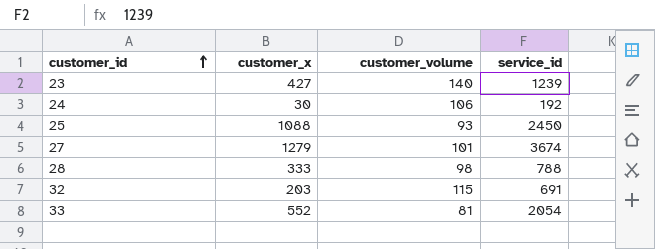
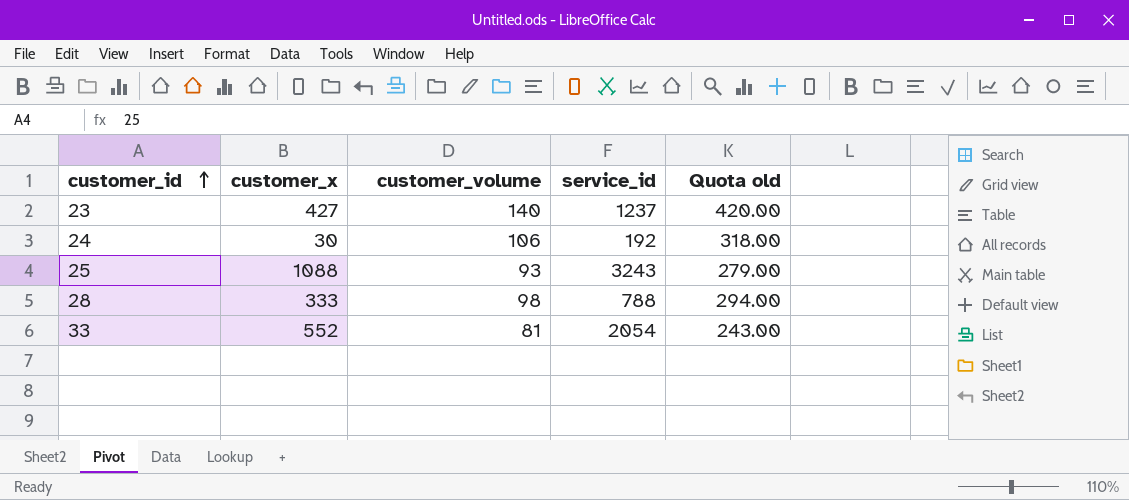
column Quota old | formula: none -> [customer_volume] * 3
row 27: 1279 | 101 | 3674 -> none
row 32: 203 | 115 | 691 -> none
23 | service_id: 1239 -> 1237
25 | service_id: 2450 -> 3243

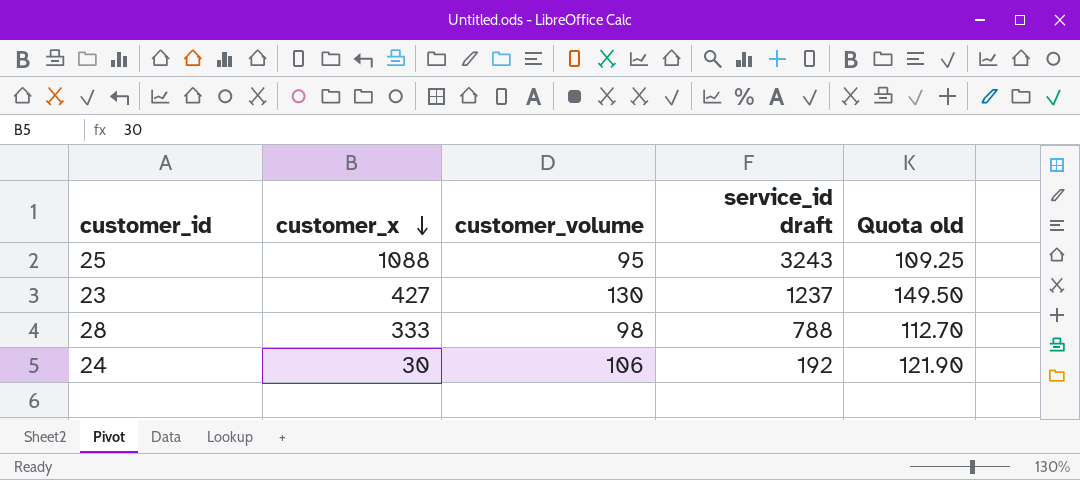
row order: customer_id ascending -> customer_x descending
column name: service_id -> service_id draft
column Quota old | formula: [customer_volume] * 3 -> [customer_volume] * 1.15
row 33: 552 | 81 | 2054 | 243.00 -> none
25 | customer_volume: 93 -> 95
23 | customer_volume: 140 -> 130

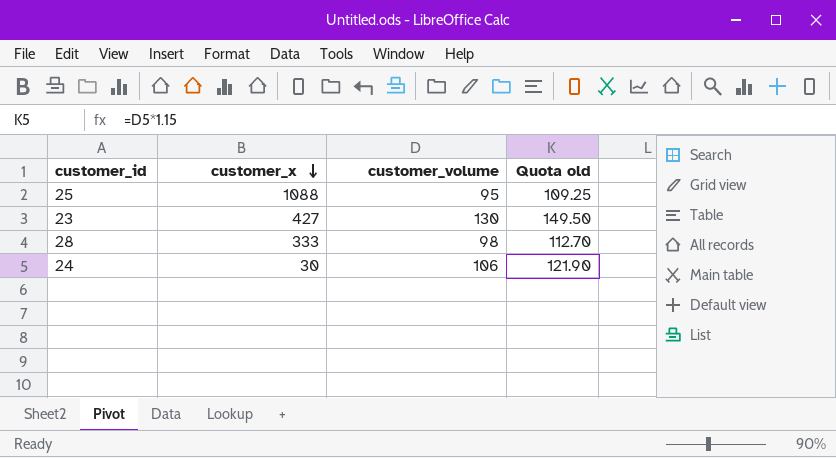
column service_id draft | position: 4 -> none

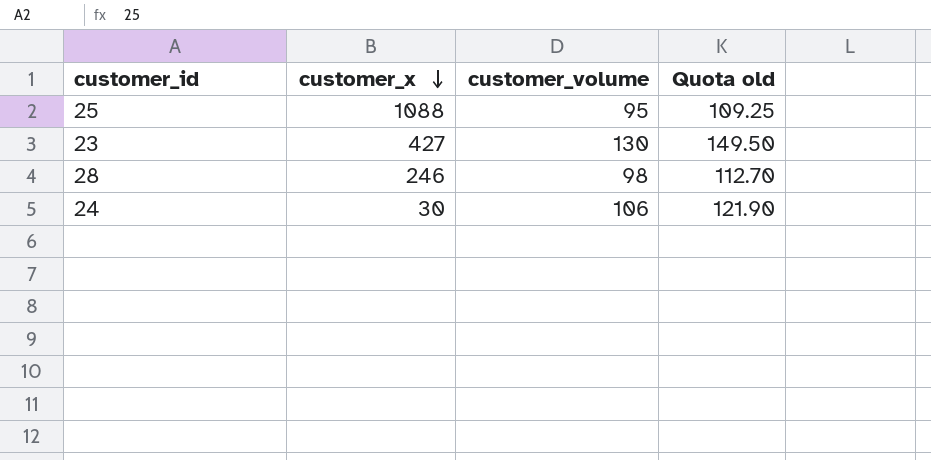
28 | customer_x: 333 -> 246

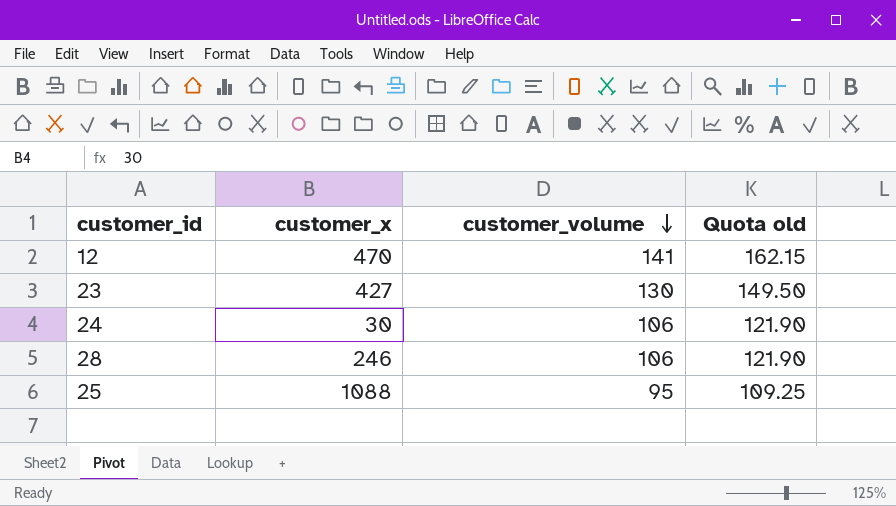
row order: customer_x descending -> customer_volume descending
row 12: none -> 470 | 141 | 162.15
28 | customer_volume: 98 -> 106
28 | Quota old: 112.70 -> 121.90

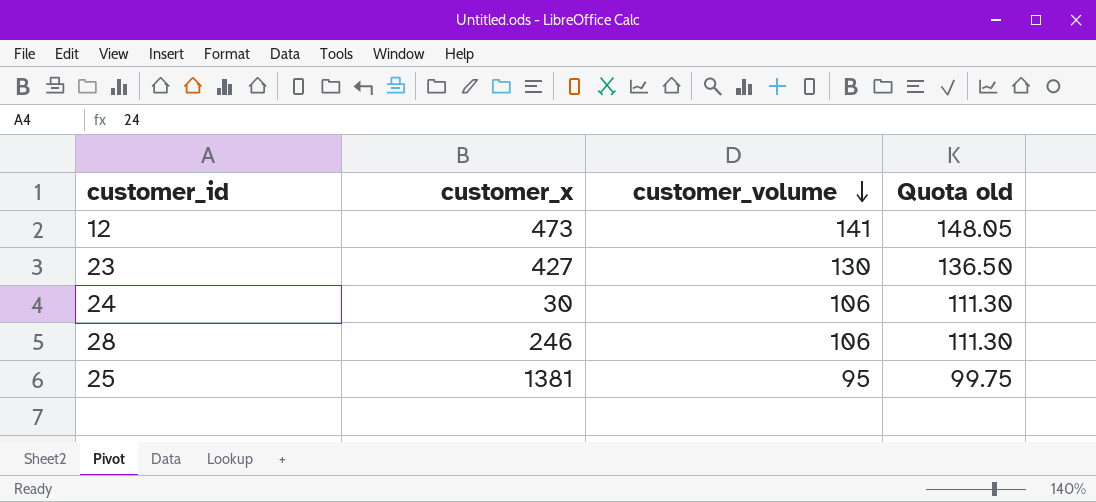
column Quota old | formula: [customer_volume] * 1.15 -> [customer_volume] * 1.05
12 | customer_x: 470 -> 473
25 | customer_x: 1088 -> 1381

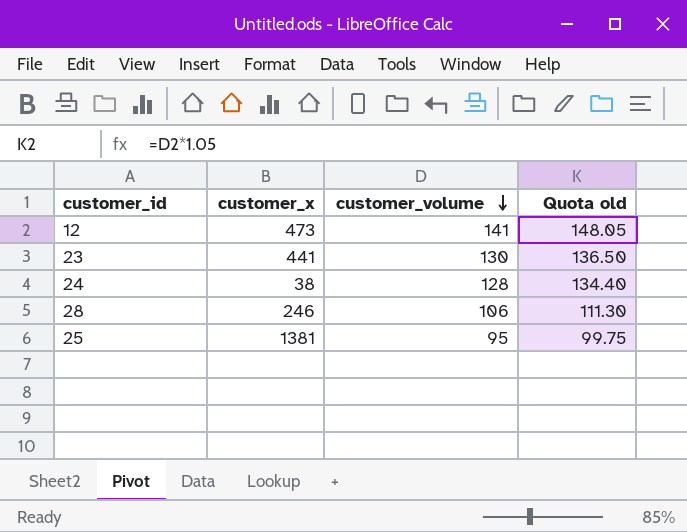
23 | customer_x: 427 -> 441
24 | customer_x: 30 -> 38
24 | customer_volume: 106 -> 128
24 | Quota old: 111.30 -> 134.40

